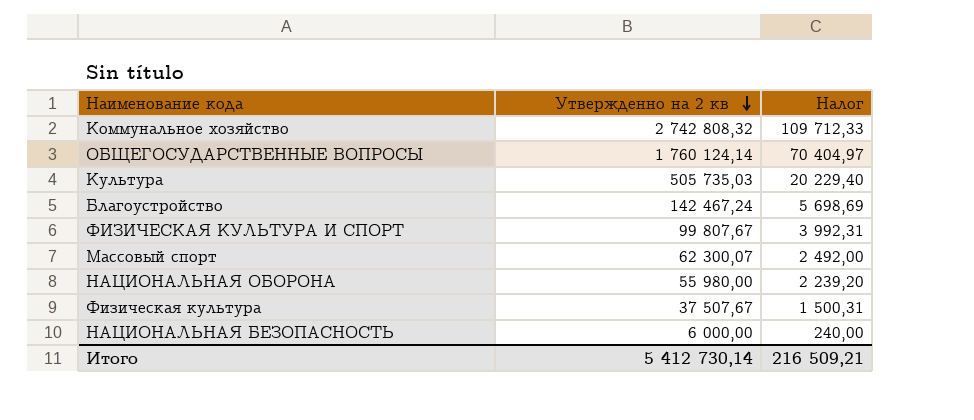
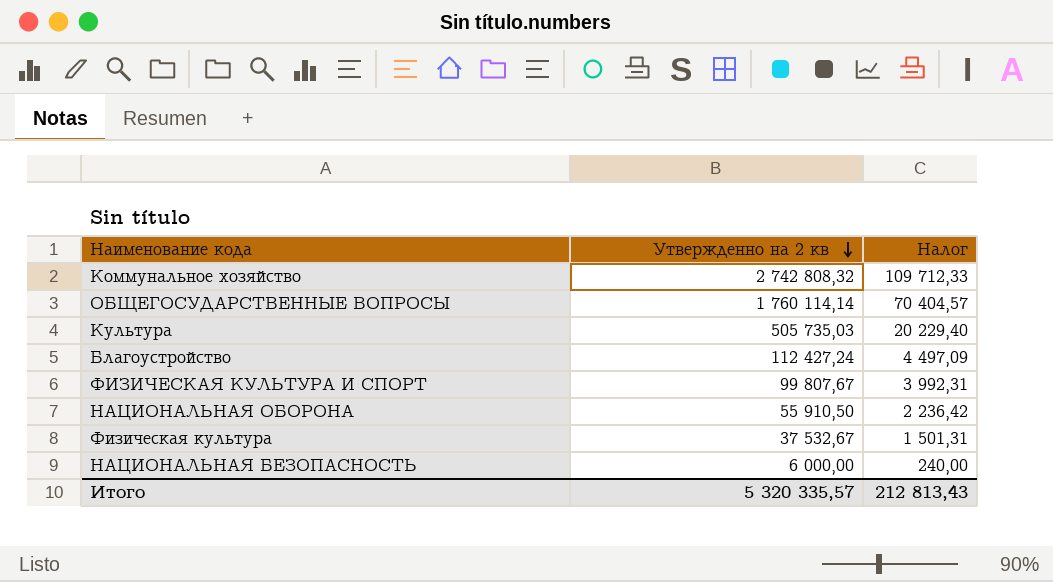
row Массовый спорт: 62 300,07 | 2 492,00 -> none
ОБЩЕГОСУДАРСТВЕННЫЕ ВОПРОСЫ | Утвержденно на 2 кв: 1 760 124,14 -> 1 760 114,14
ОБЩЕГОСУДАРСТВЕННЫЕ ВОПРОСЫ | Налог: 70 404,97 -> 70 404,57
Благоустройство | Утвержденно на 2 кв: 142 467,24 -> 112 427,24
Благоустройство | Налог: 5 698,69 -> 4 497,09
НАЦИОНАЛЬНАЯ ОБОРОНА | Утвержденно на 2 кв: 55 980,00 -> 55 910,50
НАЦИОНАЛЬНАЯ ОБОРОНА | Налог: 2 239,20 -> 2 236,42
Физическая культура | Утвержденно на 2 кв: 37 507,67 -> 37 532,67
Физическая культура | Налог: 1 500,31 -> 1 501,31
Итого | Утвержденно на 2 кв: 5 412 730,14 -> 5 320 335,57
Итого | Налог: 216 509,21 -> 212 813,43

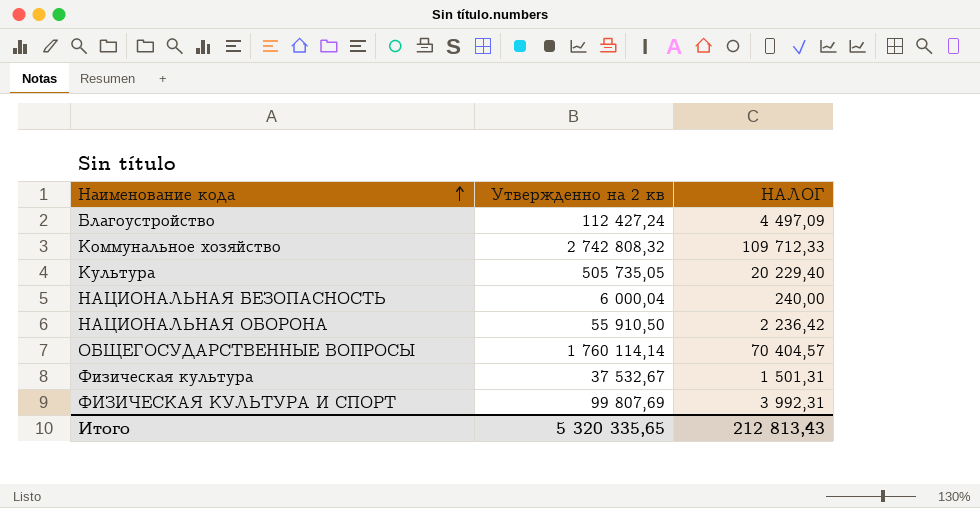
row order: Утвержденно на 2 кв descending -> Наименование кода ascending
column name: Налог -> НАЛОГ
Культура | Утвержденно на 2 кв: 505 735,03 -> 505 735,05
НАЦИОНАЛЬНАЯ БЕЗОПАСНОСТЬ | Утвержденно на 2 кв: 6 000,00 -> 6 000,04
ФИЗИЧЕСКАЯ КУЛЬТУРА И СПОРТ | Утвержденно на 2 кв: 99 807,67 -> 99 807,69
Итого | Утвержденно на 2 кв: 5 320 335,57 -> 5 320 335,65

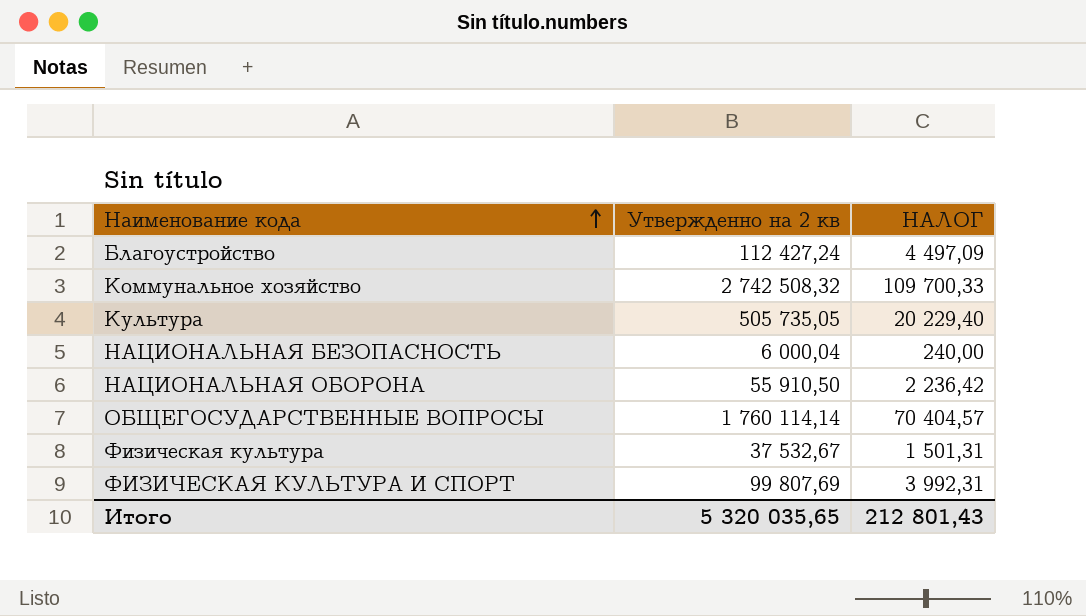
Коммунальное хозяйство | Утвержденно на 2 кв: 2 742 808,32 -> 2 742 508,32
Коммунальное хозяйство | НАЛОГ: 109 712,33 -> 109 700,33
Итого | Утвержденно на 2 кв: 5 320 335,65 -> 5 320 035,65
Итого | НАЛОГ: 212 813,43 -> 212 801,43

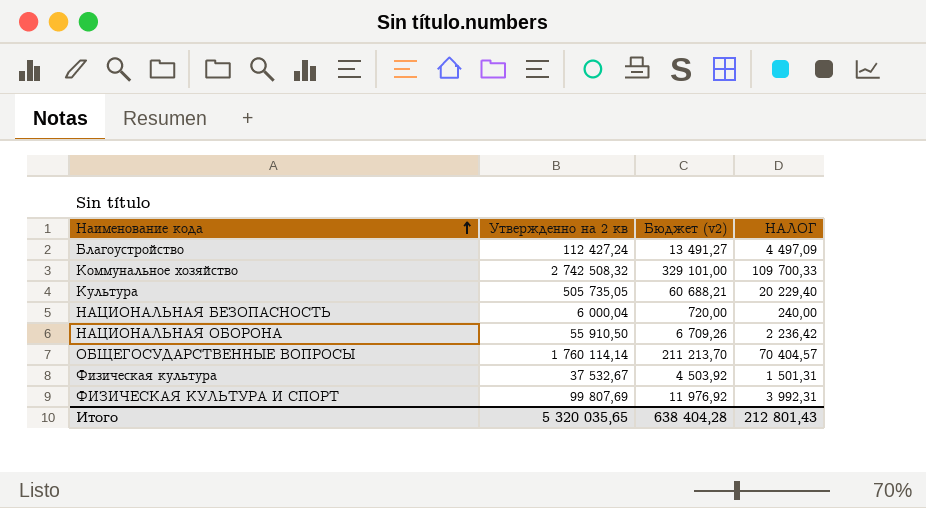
column Бюджет (v2) | formula: none -> [Утвержденно на 2 кв] * 0,12

